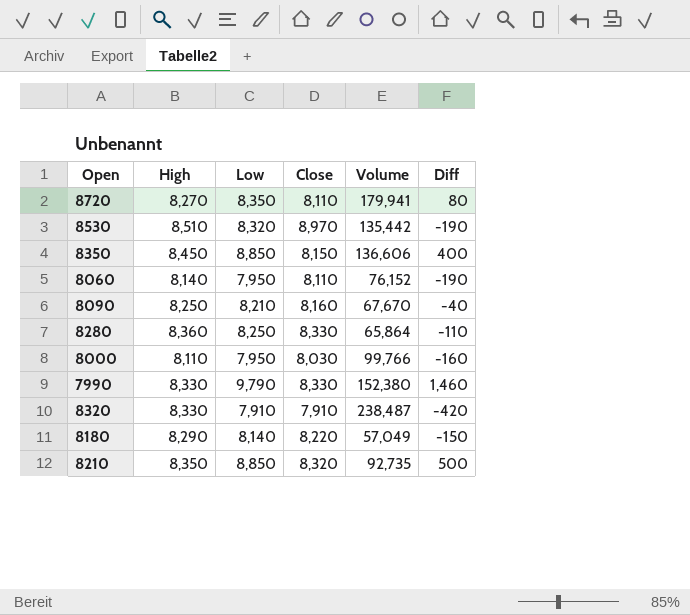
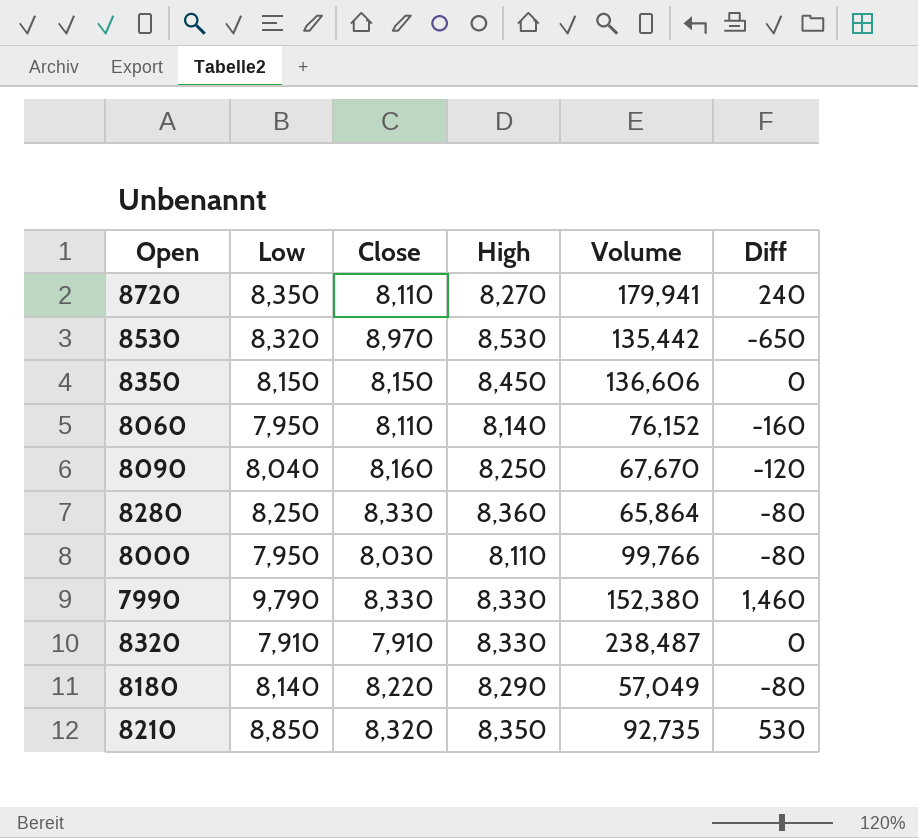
column High | position: 2 -> 4
column Diff | formula: [Low] - [High] -> [Low] - [Close]
8530 | High: 8,510 -> 8,530
8350 | Low: 8,850 -> 8,150
8090 | Low: 8,210 -> 8,040

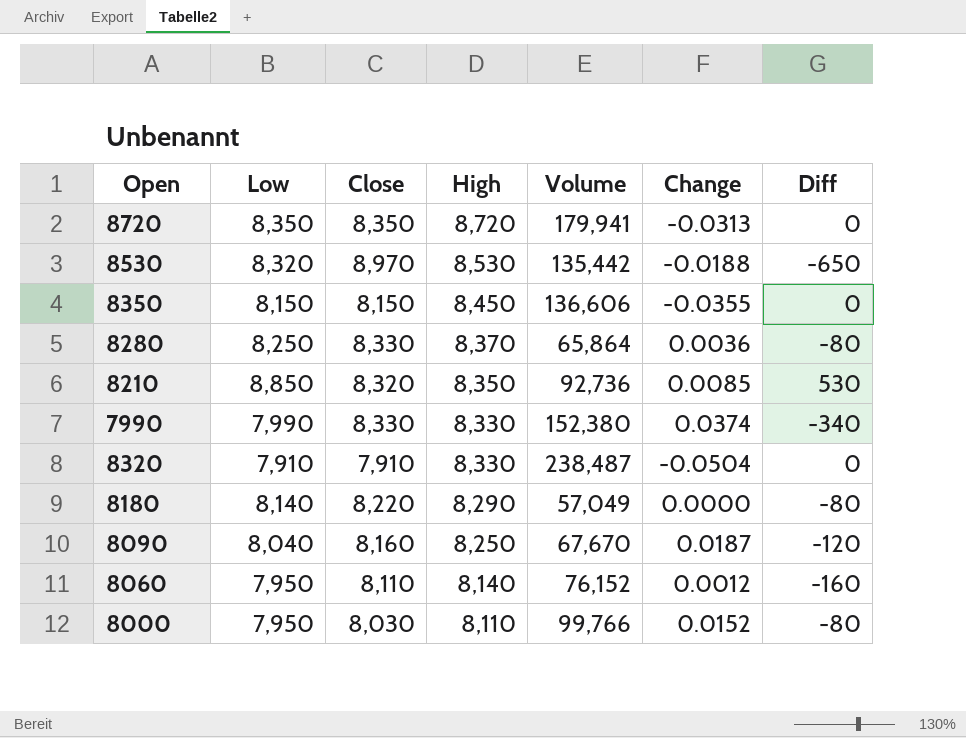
row order: none -> High descending
column Change | position: none -> 6
8720 | Close: 8,110 -> 8,350
8720 | High: 8,270 -> 8,720
8720 | Diff: 240 -> 0
8280 | High: 8,360 -> 8,370
8210 | Volume: 92,735 -> 92,736
7990 | Low: 9,790 -> 7,990
7990 | Diff: 1,460 -> -340

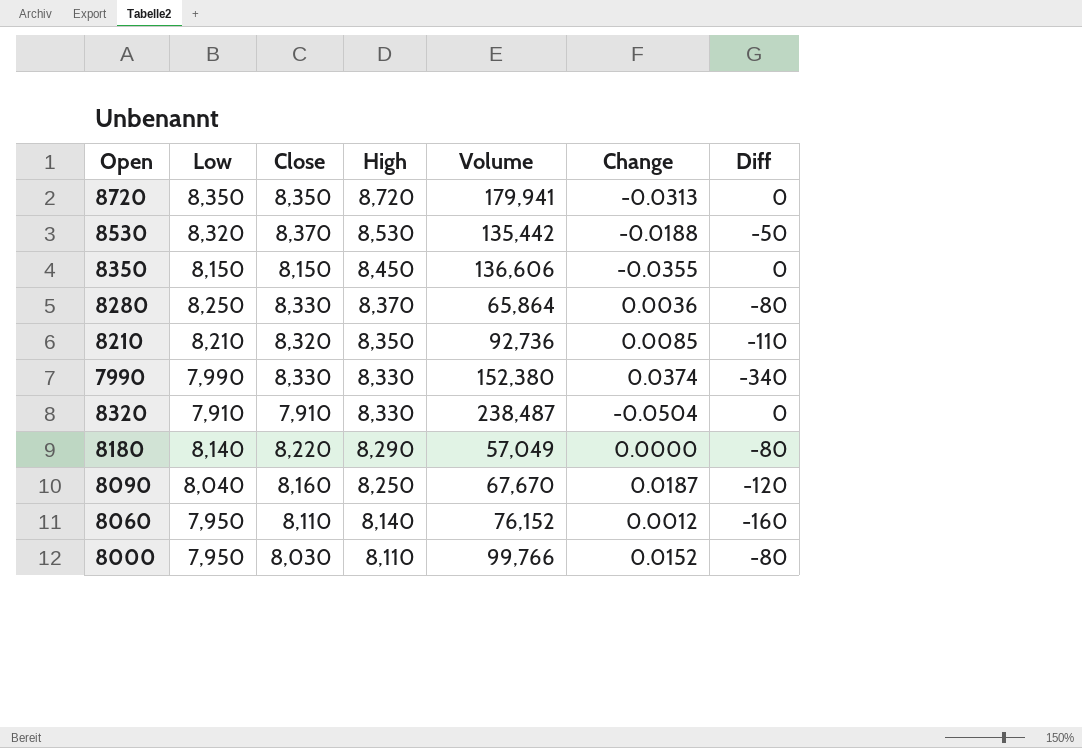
8530 | Close: 8,970 -> 8,370
8530 | Diff: -650 -> -50
8210 | Low: 8,850 -> 8,210
8210 | Diff: 530 -> -110

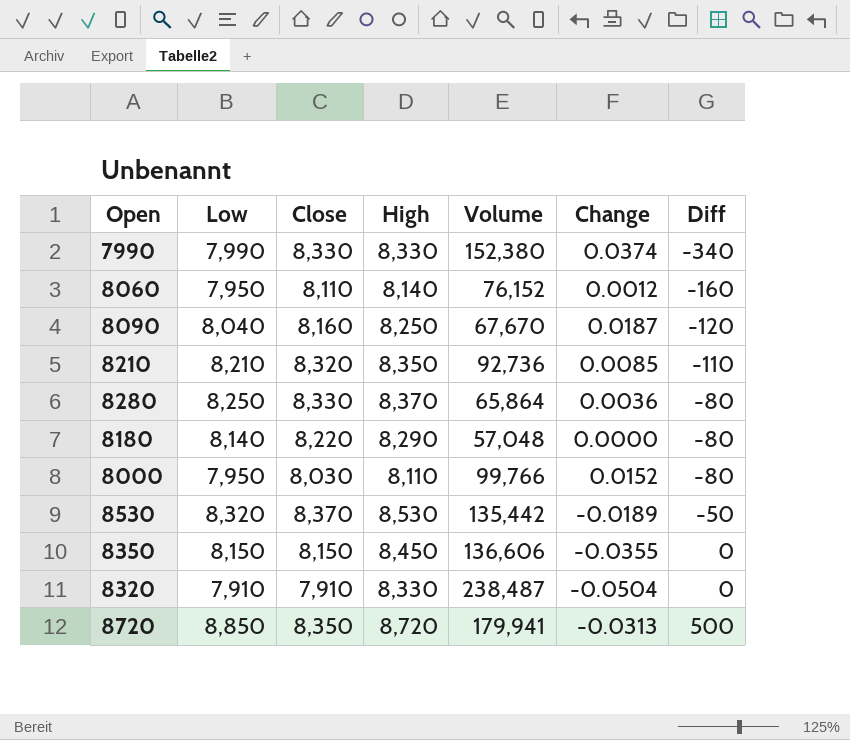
row order: High descending -> Diff ascending
8180 | Volume: 57,049 -> 57,048
8530 | Change: -0.0188 -> -0.0189
8720 | Low: 8,350 -> 8,850
8720 | Diff: 0 -> 500

